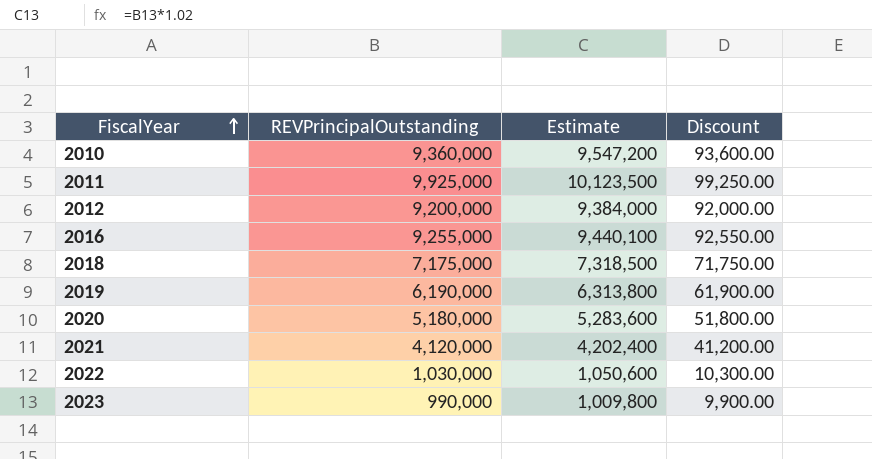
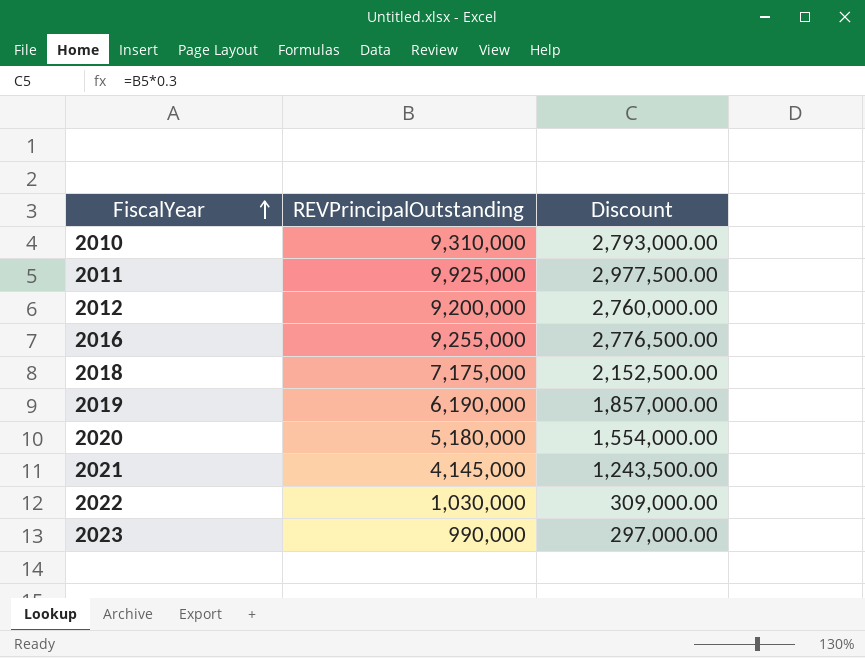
column Estimate | formula: [REVPrincipalOutstanding] * 1.02 -> none
column Discount | formula: [REVPrincipalOutstanding] * 0.01 -> [REVPrincipalOutstanding] * 0.3
2010 | REVPrincipalOutstanding: 9,360,000 -> 9,310,000
2021 | REVPrincipalOutstanding: 4,120,000 -> 4,145,000

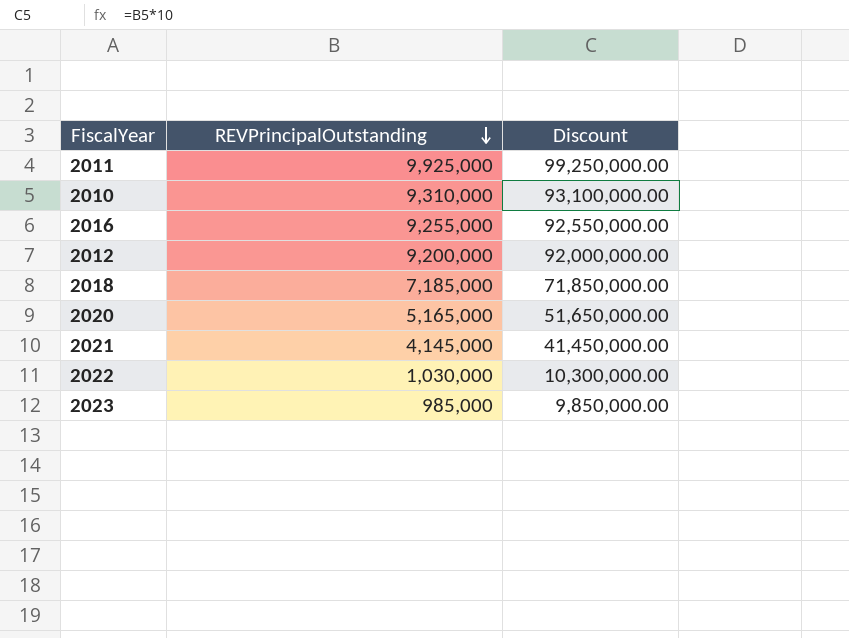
row order: FiscalYear ascending -> REVPrincipalOutstanding descending
column Discount | formula: [REVPrincipalOutstanding] * 0.3 -> [REVPrincipalOutstanding] * 10
row 2019: 6,190,000 | 1,857,000.00 -> none
2018 | REVPrincipalOutstanding: 7,175,000 -> 7,185,000
2020 | REVPrincipalOutstanding: 5,180,000 -> 5,165,000
2023 | REVPrincipalOutstanding: 990,000 -> 985,000

